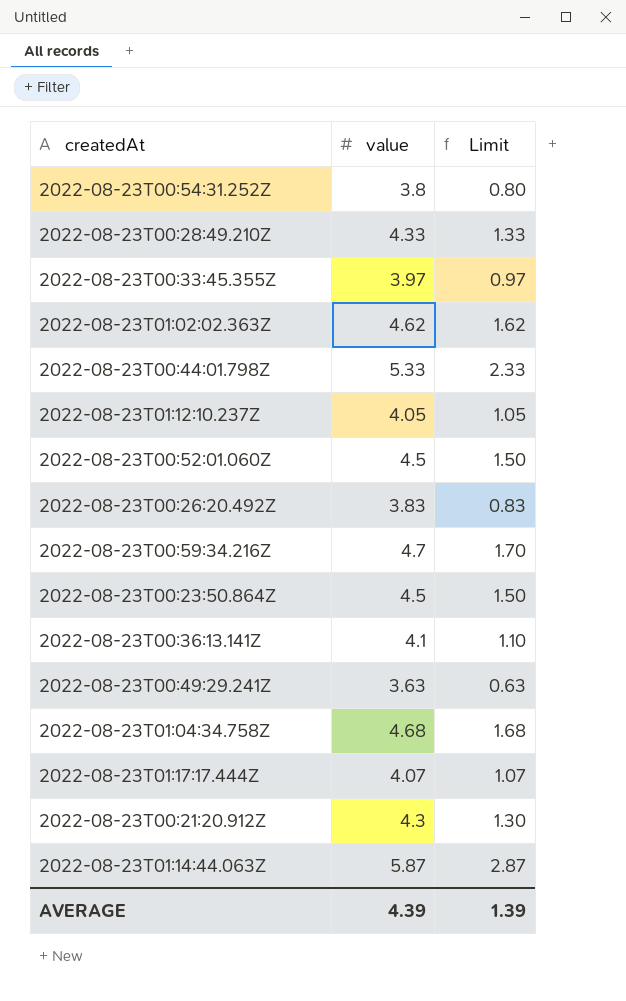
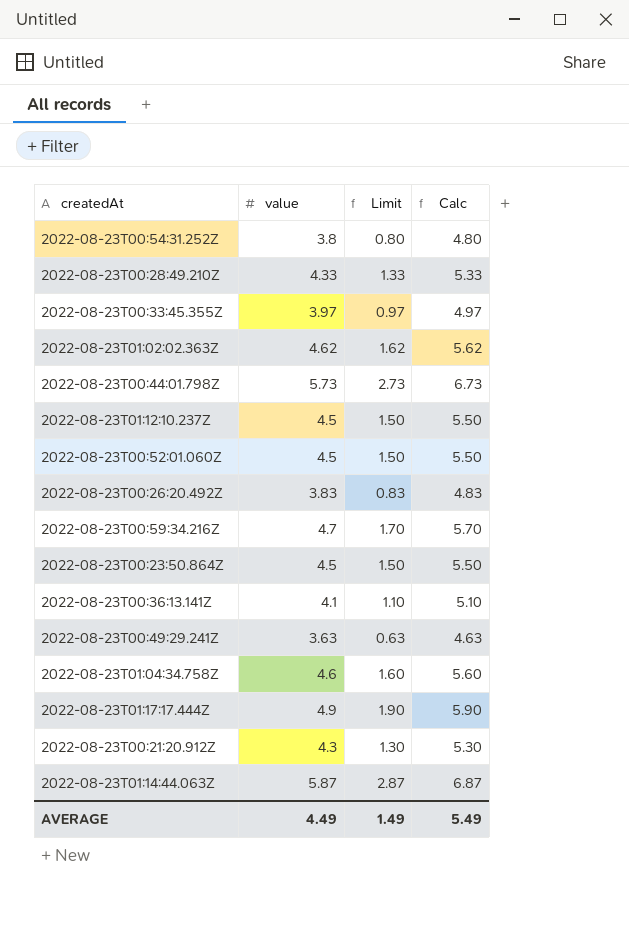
column Calc | formula: none -> [value] + 1
2022-08-23T00:44:01.798Z | value: 5.33 -> 5.73
2022-08-23T00:44:01.798Z | Limit: 2.33 -> 2.73
2022-08-23T01:12:10.237Z | value: 4.05 -> 4.5
2022-08-23T01:12:10.237Z | Limit: 1.05 -> 1.50
2022-08-23T01:04:34.758Z | value: 4.68 -> 4.6
2022-08-23T01:04:34.758Z | Limit: 1.68 -> 1.60
2022-08-23T01:17:17.444Z | value: 4.07 -> 4.9
2022-08-23T01:17:17.444Z | Limit: 1.07 -> 1.90
AVERAGE | value: 4.39 -> 4.49
AVERAGE | Limit: 1.39 -> 1.49

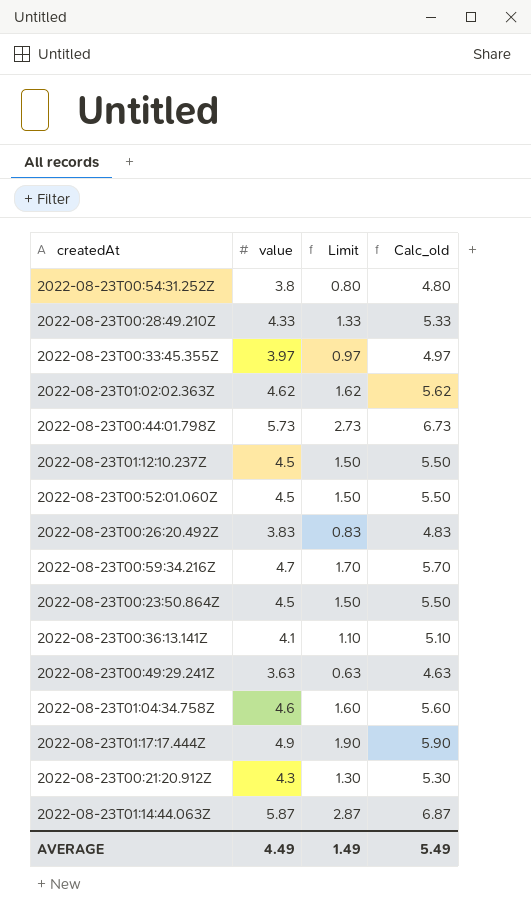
column name: Calc -> Calc_old

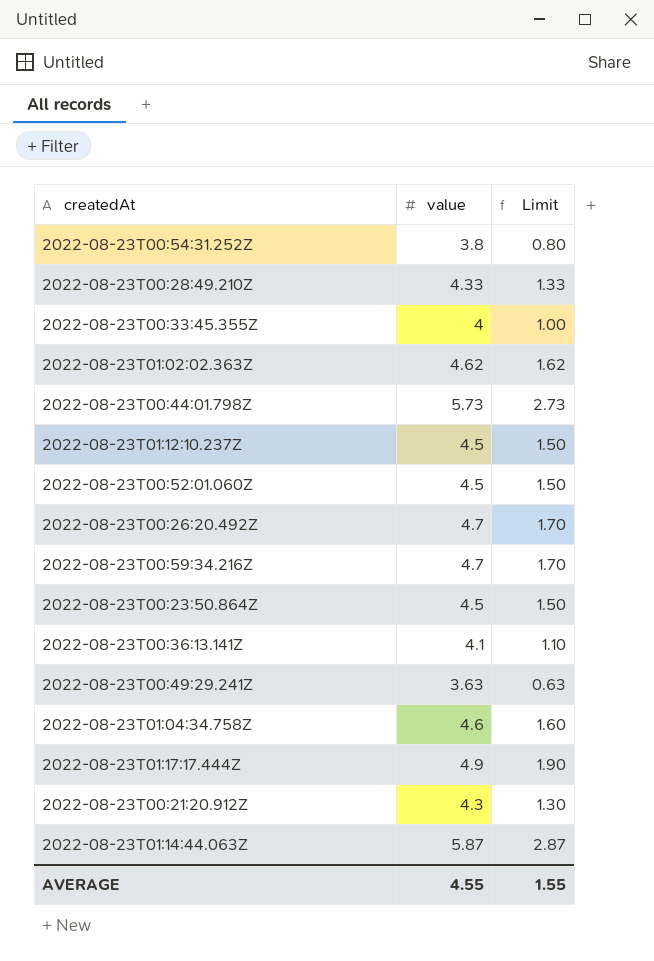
column Calc_old | formula: [value] + 1 -> none
2022-08-23T00:33:45.355Z | value: 3.97 -> 4
2022-08-23T00:33:45.355Z | Limit: 0.97 -> 1.00
2022-08-23T00:26:20.492Z | value: 3.83 -> 4.7
2022-08-23T00:26:20.492Z | Limit: 0.83 -> 1.70
AVERAGE | value: 4.49 -> 4.55
AVERAGE | Limit: 1.49 -> 1.55

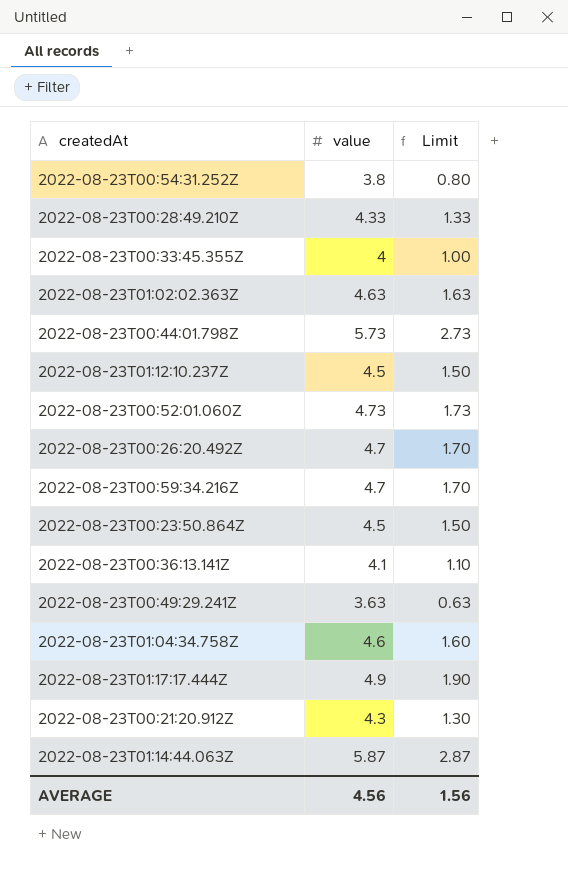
2022-08-23T01:02:02.363Z | value: 4.62 -> 4.63
2022-08-23T01:02:02.363Z | Limit: 1.62 -> 1.63
2022-08-23T00:52:01.060Z | value: 4.5 -> 4.73
2022-08-23T00:52:01.060Z | Limit: 1.50 -> 1.73
AVERAGE | value: 4.55 -> 4.56
AVERAGE | Limit: 1.55 -> 1.56

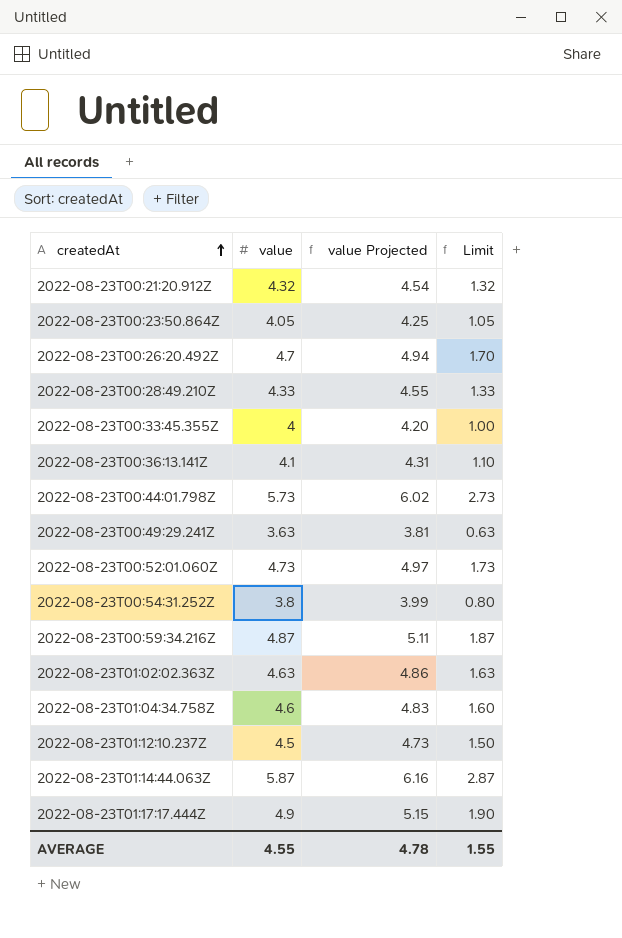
row order: none -> createdAt ascending
column value Projected | formula: none -> [value] * 1.05
2022-08-23T00:21:20.912Z | value: 4.3 -> 4.32
2022-08-23T00:21:20.912Z | Limit: 1.30 -> 1.32
2022-08-23T00:23:50.864Z | value: 4.5 -> 4.05
2022-08-23T00:23:50.864Z | Limit: 1.50 -> 1.05
2022-08-23T00:59:34.216Z | value: 4.7 -> 4.87
2022-08-23T00:59:34.216Z | Limit: 1.70 -> 1.87
AVERAGE | value: 4.56 -> 4.55
AVERAGE | Limit: 1.56 -> 1.55

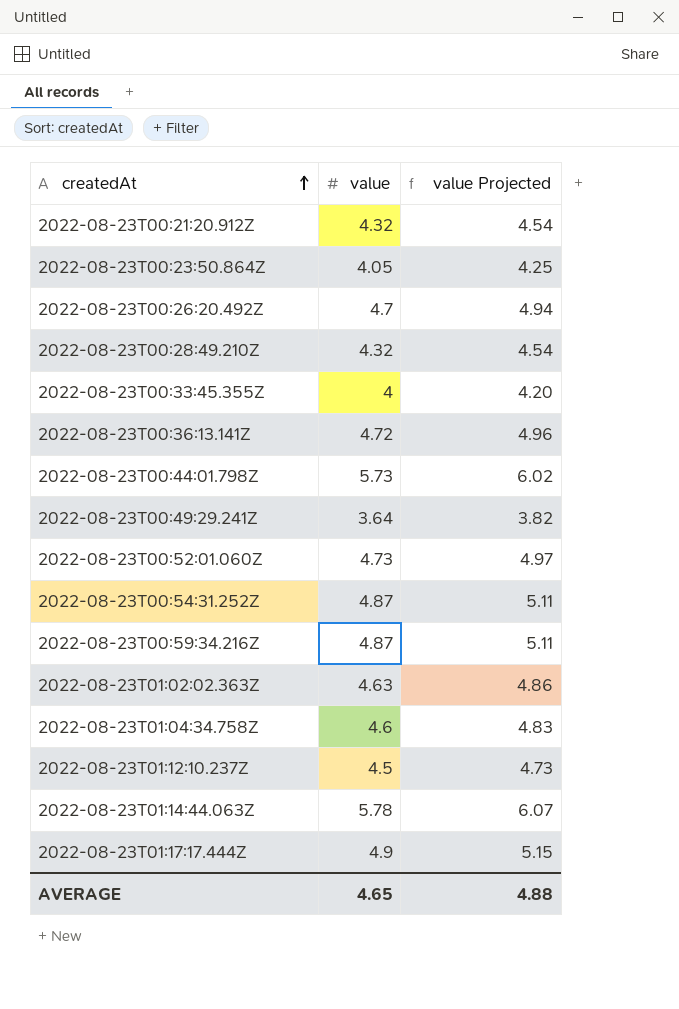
column Limit | formula: [value] - 3 -> none
2022-08-23T00:28:49.210Z | value: 4.33 -> 4.32
2022-08-23T00:28:49.210Z | value Projected: 4.55 -> 4.54
2022-08-23T00:36:13.141Z | value: 4.1 -> 4.72
2022-08-23T00:36:13.141Z | value Projected: 4.31 -> 4.96
2022-08-23T00:49:29.241Z | value: 3.63 -> 3.64
2022-08-23T00:49:29.241Z | value Projected: 3.81 -> 3.82
2022-08-23T00:54:31.252Z | value: 3.8 -> 4.87
2022-08-23T00:54:31.252Z | value Projected: 3.99 -> 5.11
2022-08-23T01:14:44.063Z | value: 5.87 -> 5.78
2022-08-23T01:14:44.063Z | value Projected: 6.16 -> 6.07
AVERAGE | value: 4.55 -> 4.65
AVERAGE | value Projected: 4.78 -> 4.88

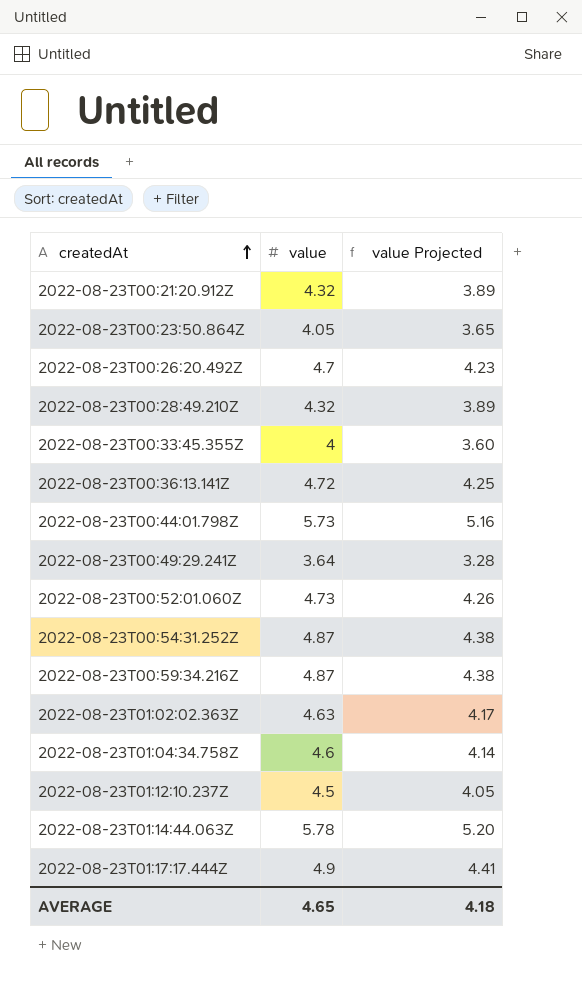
column value Projected | formula: [value] * 1.05 -> [value] * 0.9
AVERAGE | value Projected: 4.88 -> 4.18

